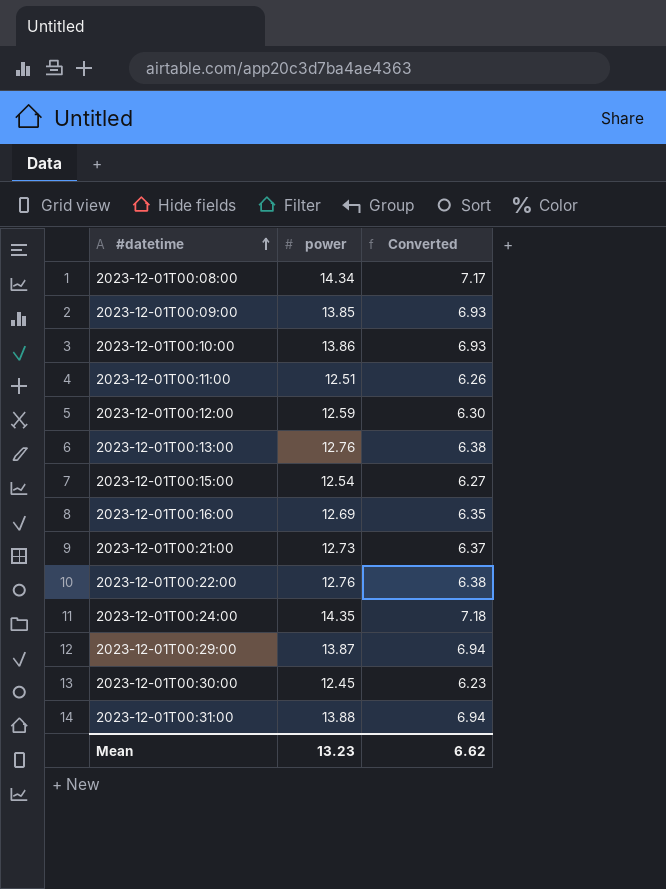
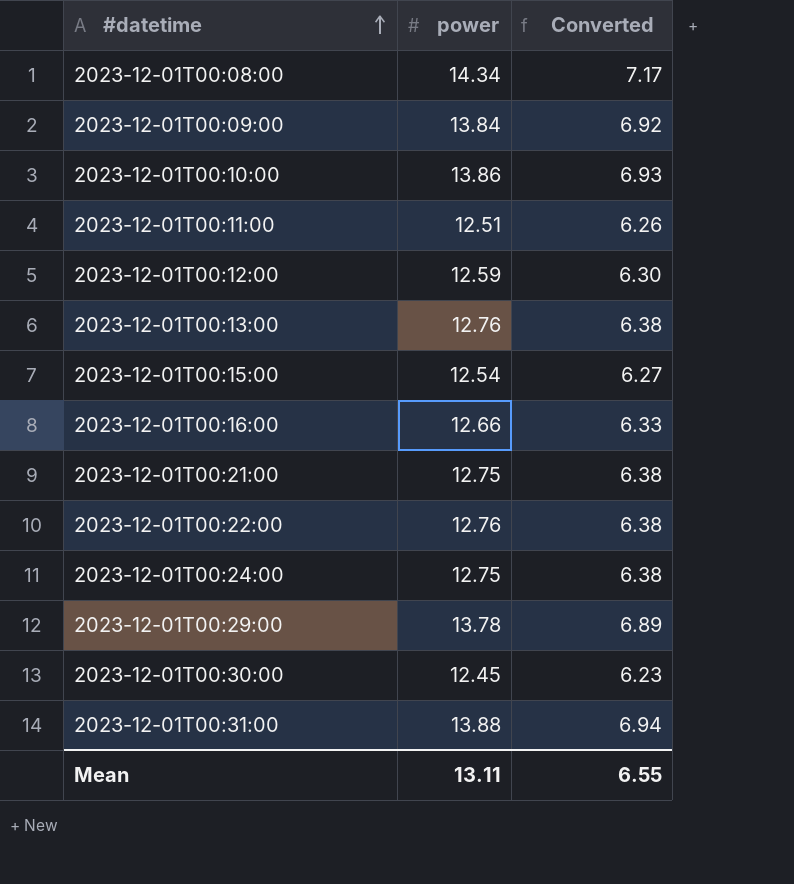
2023-12-01T00:09:00 | power: 13.85 -> 13.84
2023-12-01T00:09:00 | Converted: 6.93 -> 6.92
2023-12-01T00:16:00 | power: 12.69 -> 12.66
2023-12-01T00:16:00 | Converted: 6.35 -> 6.33
2023-12-01T00:21:00 | power: 12.73 -> 12.75
2023-12-01T00:21:00 | Converted: 6.37 -> 6.38
2023-12-01T00:24:00 | power: 14.35 -> 12.75
2023-12-01T00:24:00 | Converted: 7.18 -> 6.38
2023-12-01T00:29:00 | power: 13.87 -> 13.78
2023-12-01T00:29:00 | Converted: 6.94 -> 6.89
Mean | power: 13.23 -> 13.11
Mean | Converted: 6.62 -> 6.55

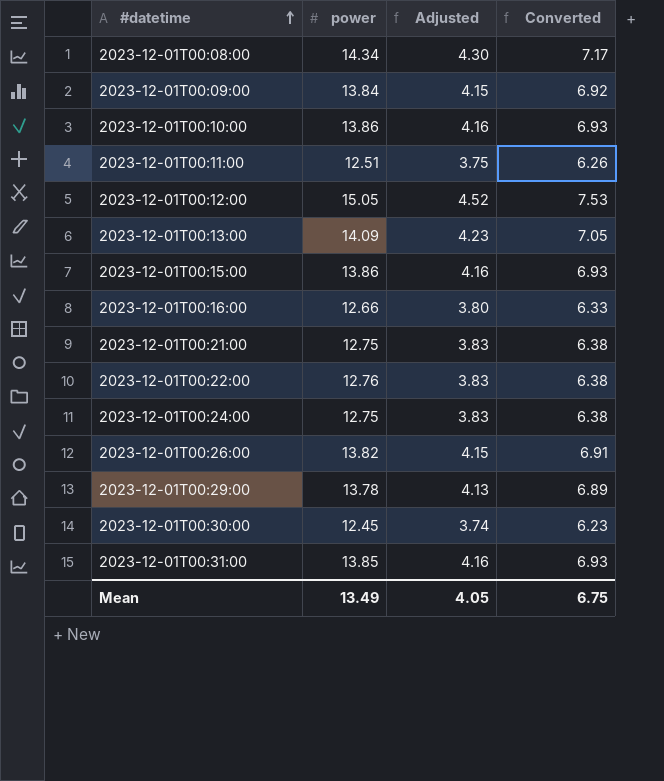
column Adjusted | formula: none -> [power] * 0.3
2023-12-01T00:12:00 | power: 12.59 -> 15.05
2023-12-01T00:12:00 | Converted: 6.30 -> 7.53
2023-12-01T00:13:00 | power: 12.76 -> 14.09
2023-12-01T00:13:00 | Converted: 6.38 -> 7.05
2023-12-01T00:15:00 | power: 12.54 -> 13.86
2023-12-01T00:15:00 | Converted: 6.27 -> 6.93
row 2023-12-01T00:26:00: none -> 13.82 | 4.15 | 6.91
2023-12-01T00:31:00 | power: 13.88 -> 13.85
2023-12-01T00:31:00 | Converted: 6.94 -> 6.93
Mean | power: 13.11 -> 13.49
Mean | Converted: 6.55 -> 6.75

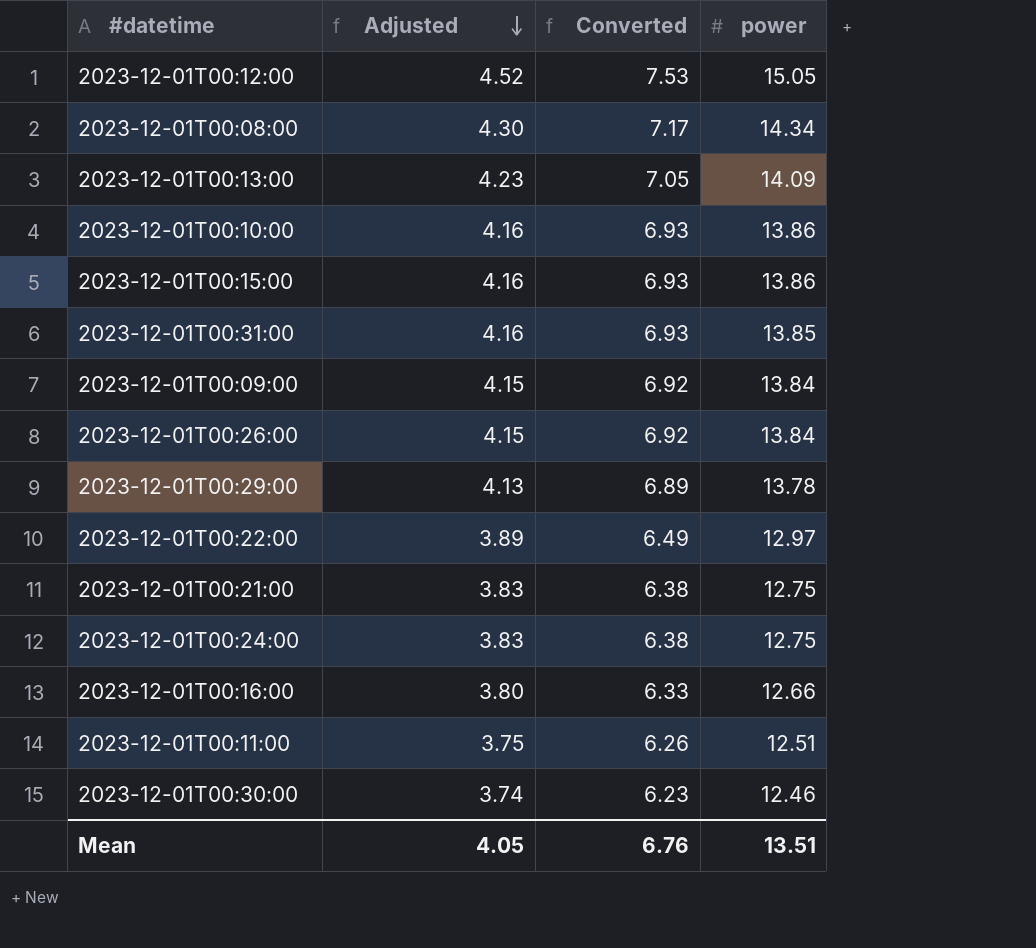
row order: #datetime ascending -> Adjusted descending
column power | position: 2 -> 4
2023-12-01T00:26:00 | Converted: 6.91 -> 6.92
2023-12-01T00:26:00 | power: 13.82 -> 13.84
2023-12-01T00:22:00 | Adjusted: 3.83 -> 3.89
2023-12-01T00:22:00 | Converted: 6.38 -> 6.49
2023-12-01T00:22:00 | power: 12.76 -> 12.97
2023-12-01T00:30:00 | power: 12.45 -> 12.46
Mean | Converted: 6.75 -> 6.76
Mean | power: 13.49 -> 13.51

